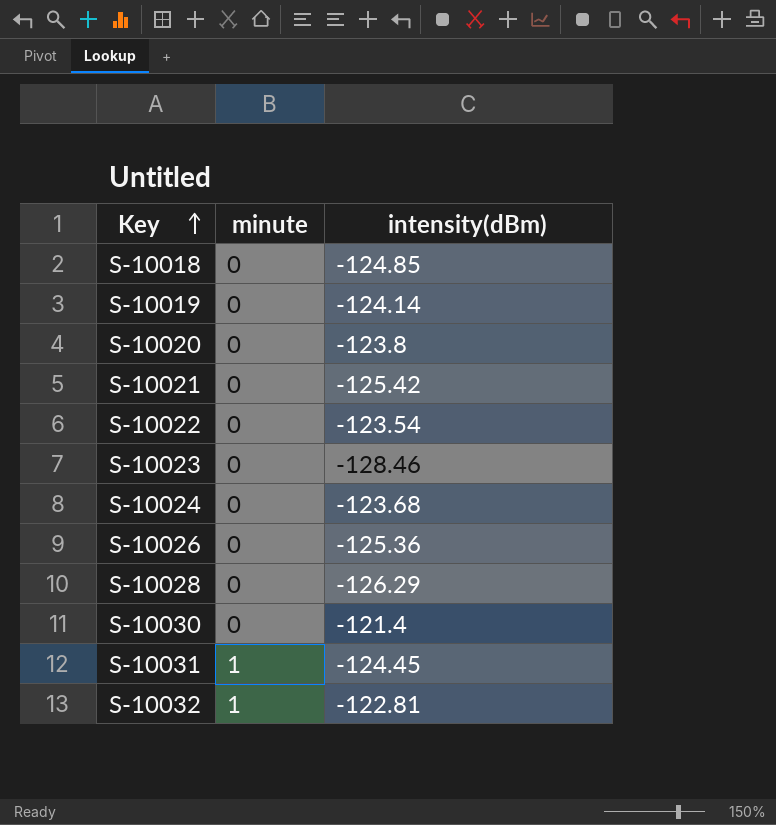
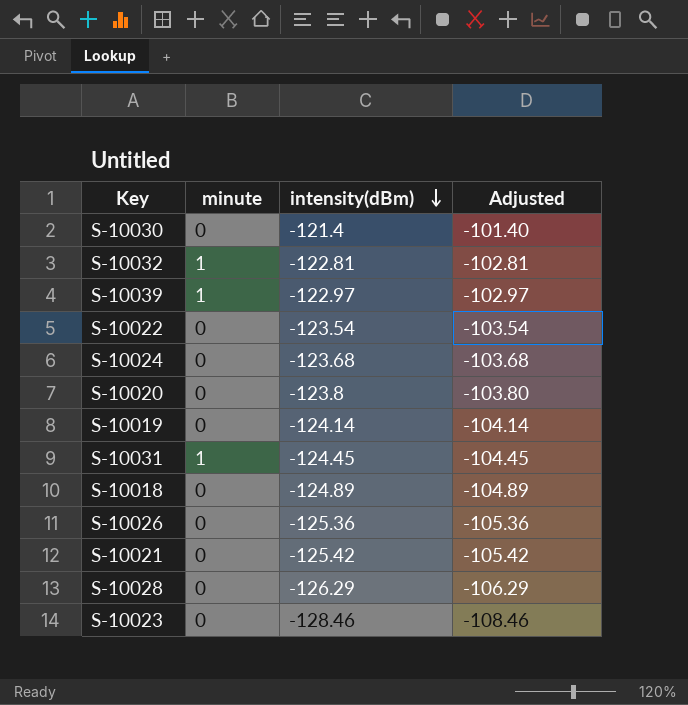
row order: Key ascending -> intensity(dBm) descending
column Adjusted | formula: none -> [intensity(dBm)] + 20
row S-10039: none -> 1 | -122.97 | -102.97
S-10018 | intensity(dBm): -124.85 -> -124.89

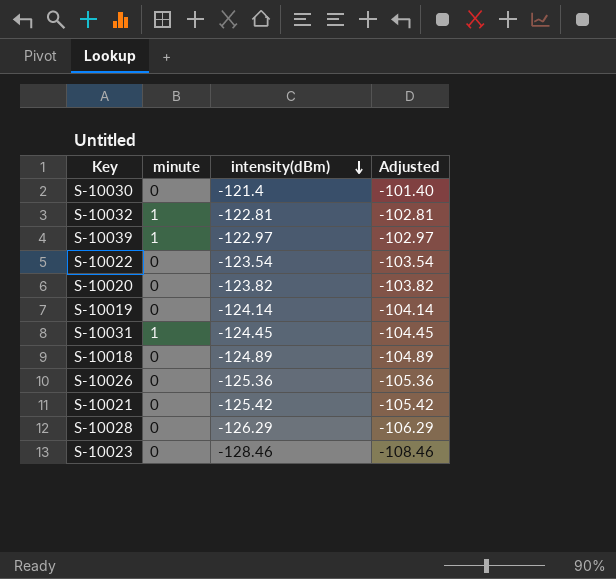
row S-10024: 0 | -123.68 | -103.68 -> none
S-10020 | intensity(dBm): -123.8 -> -123.82
S-10020 | Adjusted: -103.80 -> -103.82

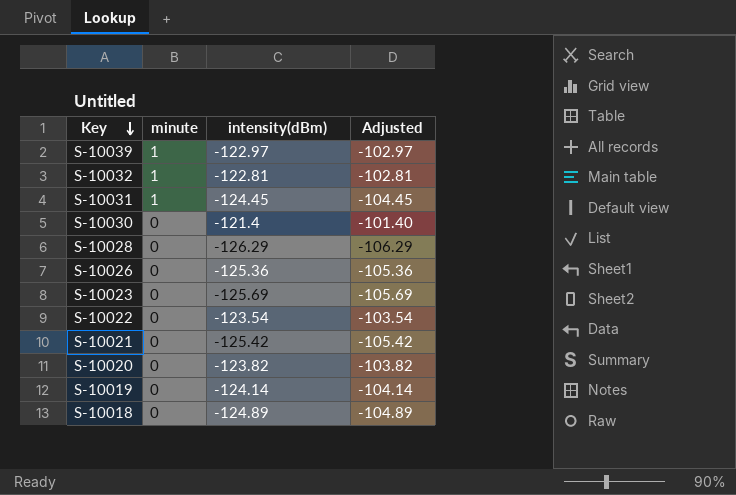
row order: intensity(dBm) descending -> Key descending
S-10023 | intensity(dBm): -128.46 -> -125.69
S-10023 | Adjusted: -108.46 -> -105.69

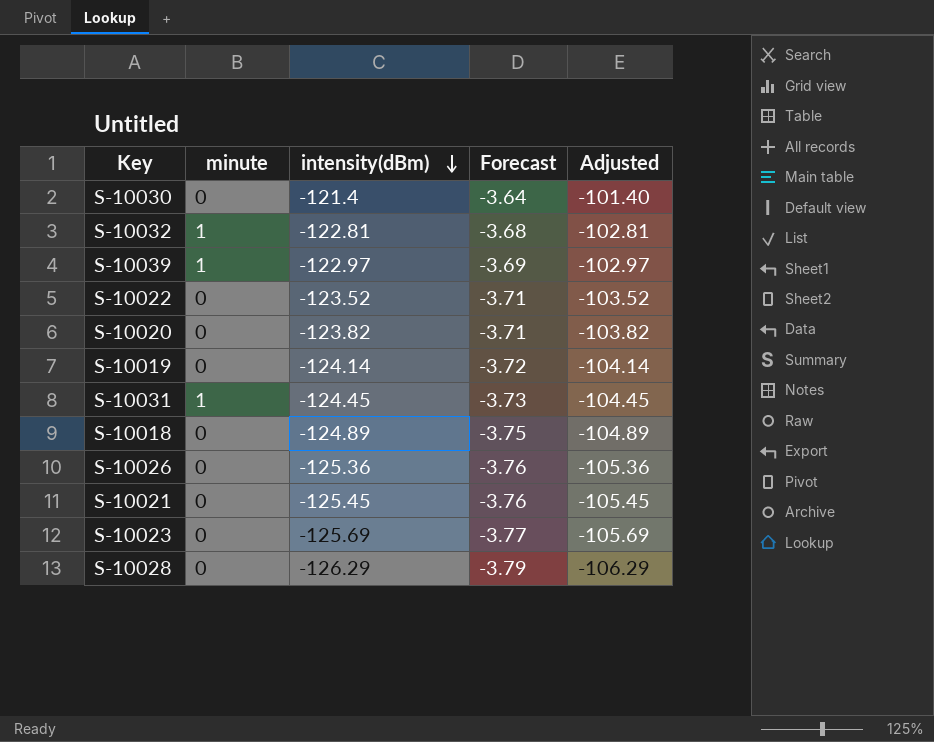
row order: Key descending -> intensity(dBm) descending
column Forecast | formula: none -> [intensity(dBm)] * 0.03
S-10022 | intensity(dBm): -123.54 -> -123.52
S-10022 | Adjusted: -103.54 -> -103.52
S-10021 | intensity(dBm): -125.42 -> -125.45
S-10021 | Adjusted: -105.42 -> -105.45

